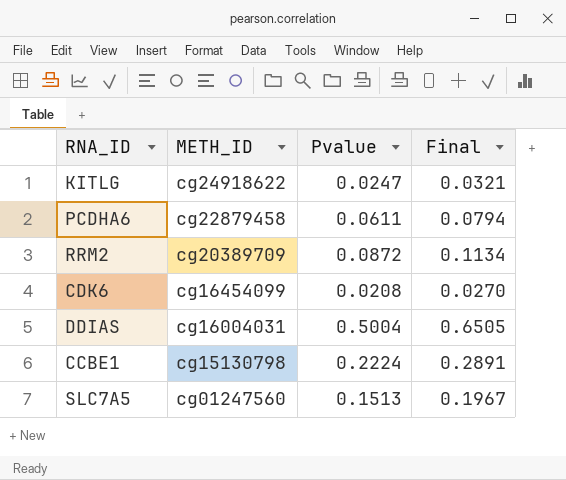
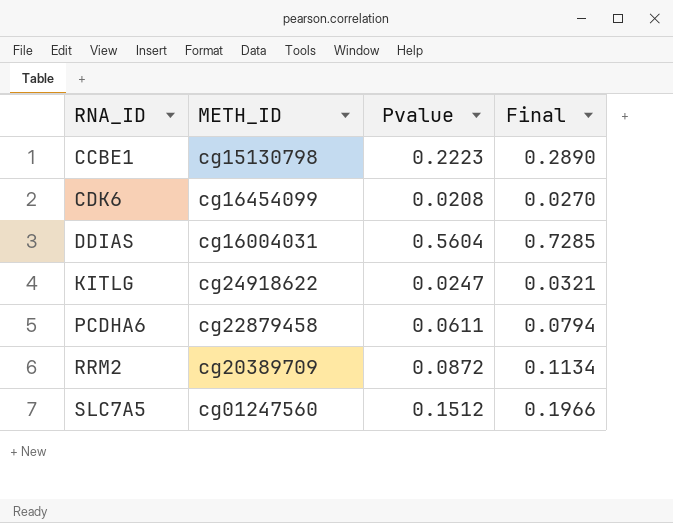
row order: METH_ID descending -> RNA_ID ascending
CCBE1 | Pvalue: 0.2224 -> 0.2223
CCBE1 | Final: 0.2891 -> 0.2890
DDIAS | Pvalue: 0.5004 -> 0.5604
DDIAS | Final: 0.6505 -> 0.7285
SLC7A5 | Pvalue: 0.1513 -> 0.1512
SLC7A5 | Final: 0.1967 -> 0.1966

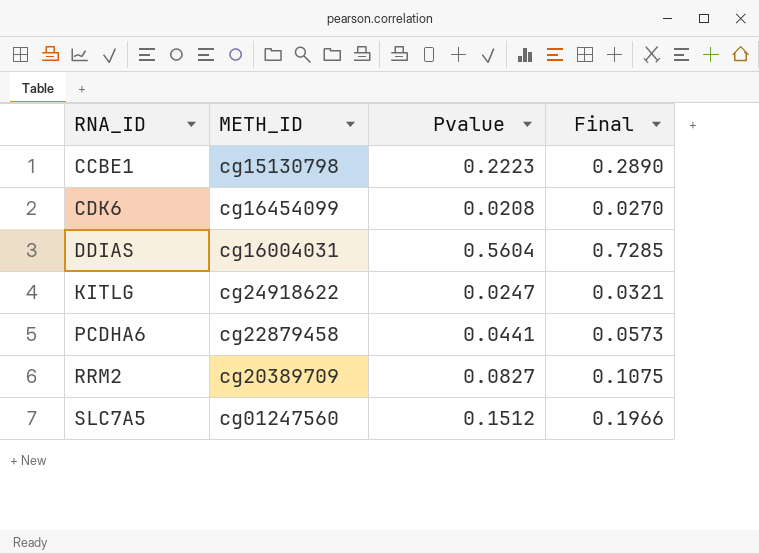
PCDHA6 | Pvalue: 0.0611 -> 0.0441
PCDHA6 | Final: 0.0794 -> 0.0573
RRM2 | Pvalue: 0.0872 -> 0.0827
RRM2 | Final: 0.1134 -> 0.1075

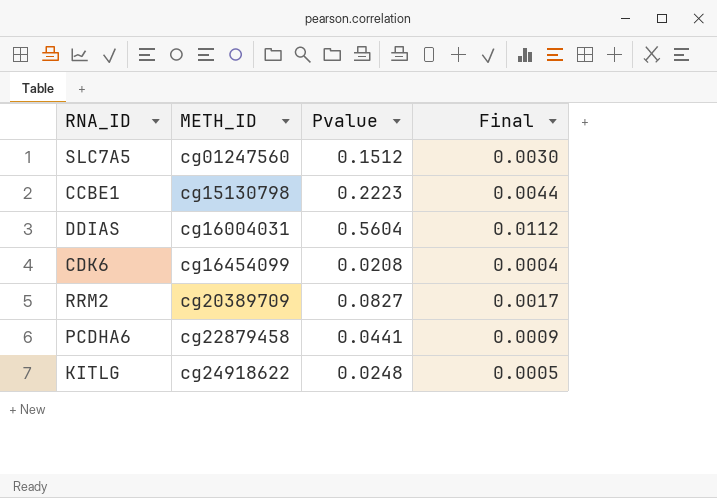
row order: RNA_ID ascending -> METH_ID ascending
column Final | formula: [Pvalue] * 1.3 -> [Pvalue] * 0.02
KITLG | Pvalue: 0.0247 -> 0.0248

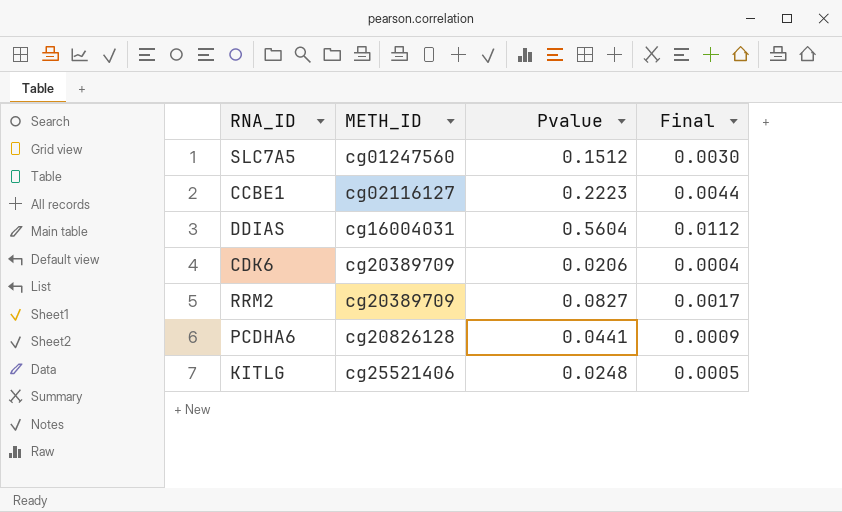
CCBE1 | METH_ID: cg15130798 -> cg02116127
CDK6 | METH_ID: cg16454099 -> cg20389709
CDK6 | Pvalue: 0.0208 -> 0.0206
PCDHA6 | METH_ID: cg22879458 -> cg20826128
KITLG | METH_ID: cg24918622 -> cg25521406

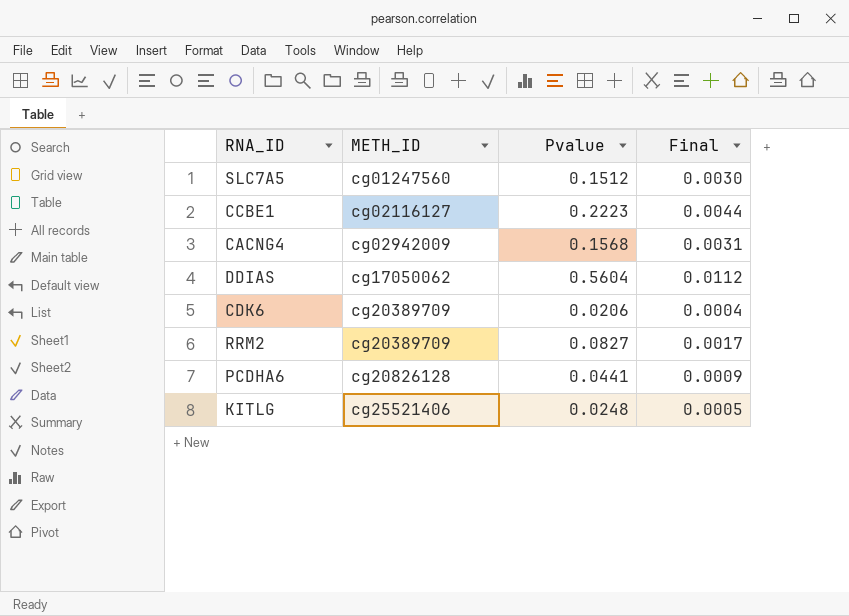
row CACNG4: none -> cg02942009 | 0.1568 | 0.0031
DDIAS | METH_ID: cg16004031 -> cg17050062

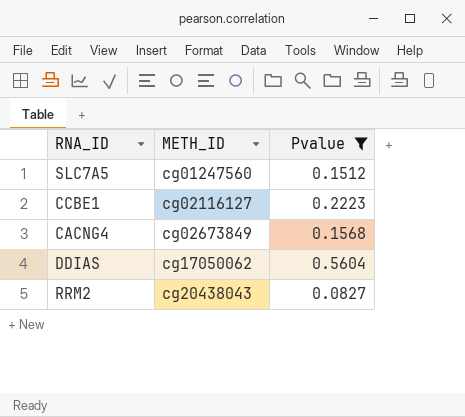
filter: none -> Pvalue >= 0.0827
column Final | formula: [Pvalue] * 0.02 -> none
CACNG4 | METH_ID: cg02942009 -> cg02673849
RRM2 | METH_ID: cg20389709 -> cg20438043

